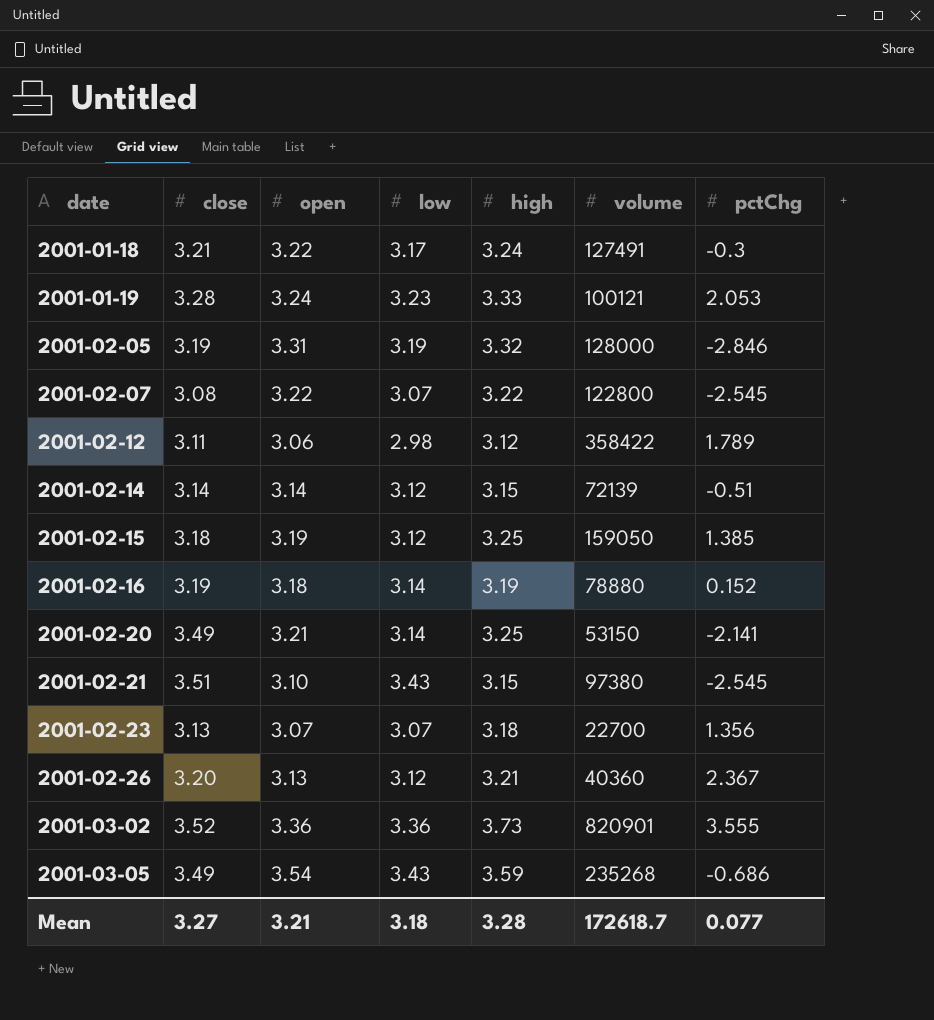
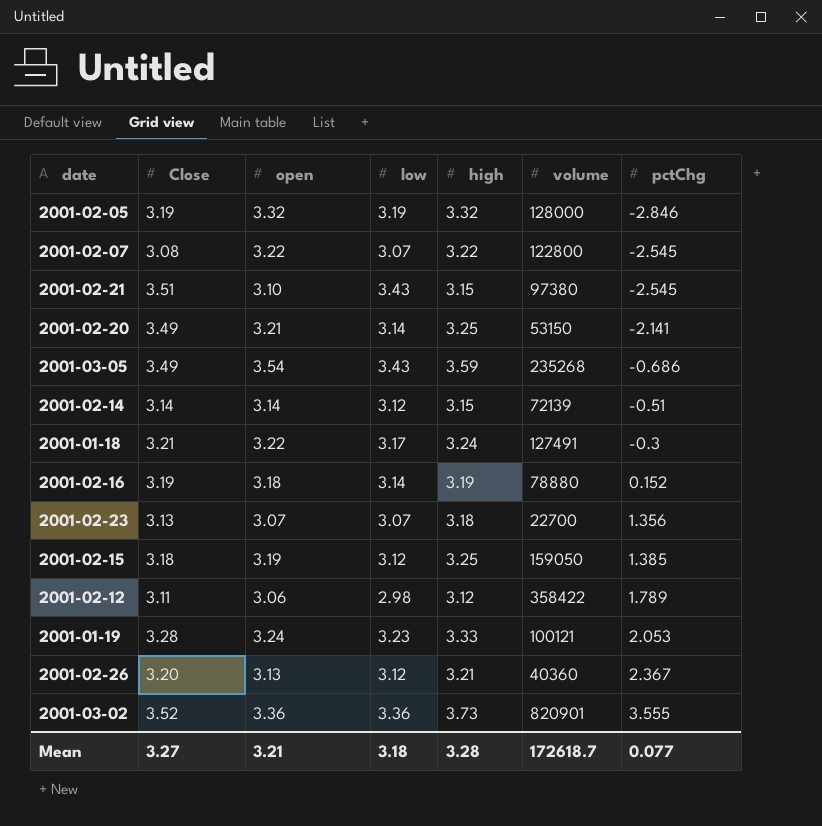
row order: date ascending -> pctChg ascending
column name: close -> Close
2001-02-05 | open: 3.31 -> 3.32

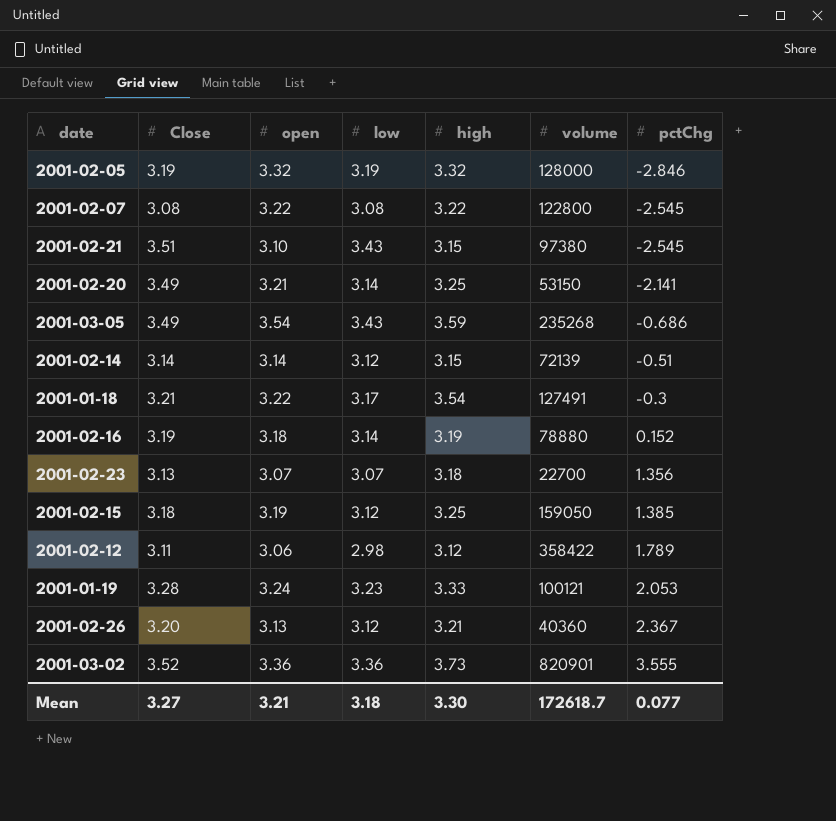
2001-02-07 | low: 3.07 -> 3.08
2001-01-18 | high: 3.24 -> 3.54
Mean | high: 3.28 -> 3.30

